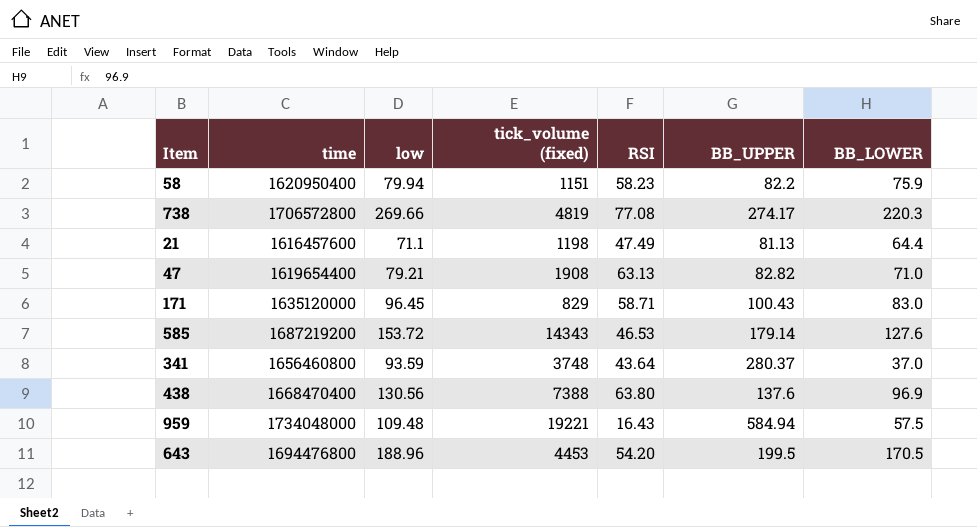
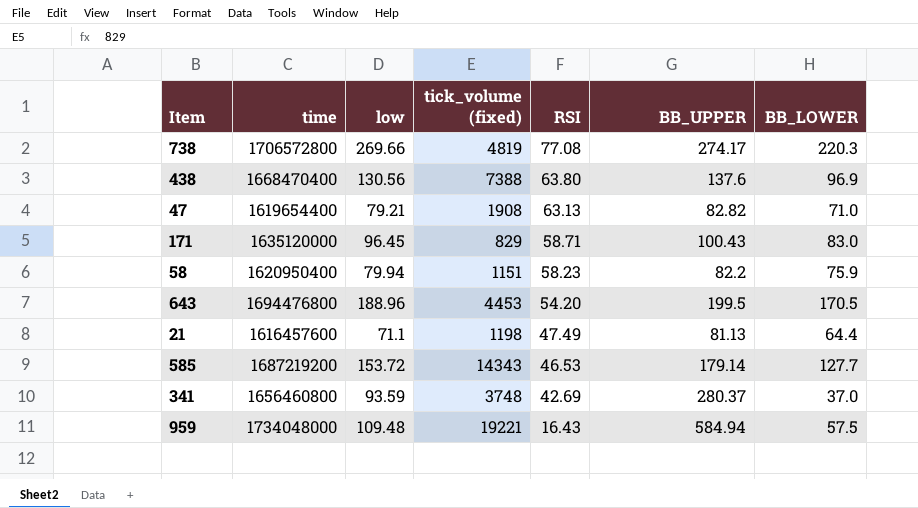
row order: none -> RSI descending
585 | BB_LOWER: 127.6 -> 127.7
341 | RSI: 43.64 -> 42.69

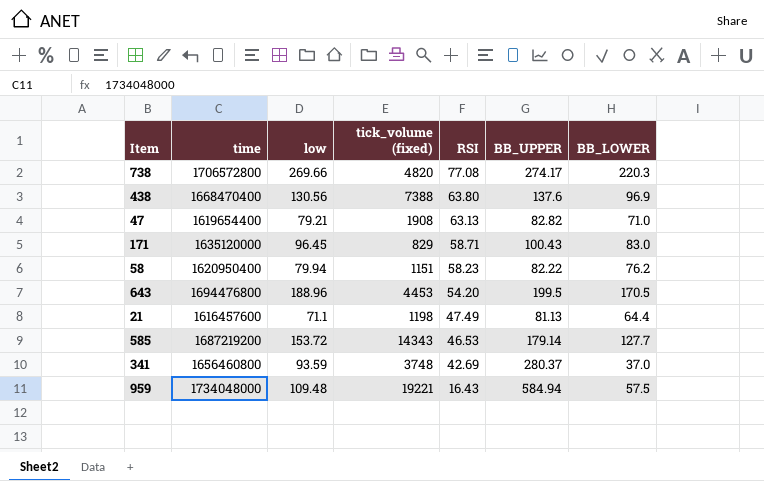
738 | tick_volume (fixed): 4819 -> 4820
58 | BB_UPPER: 82.2 -> 82.22
58 | BB_LOWER: 75.9 -> 76.2

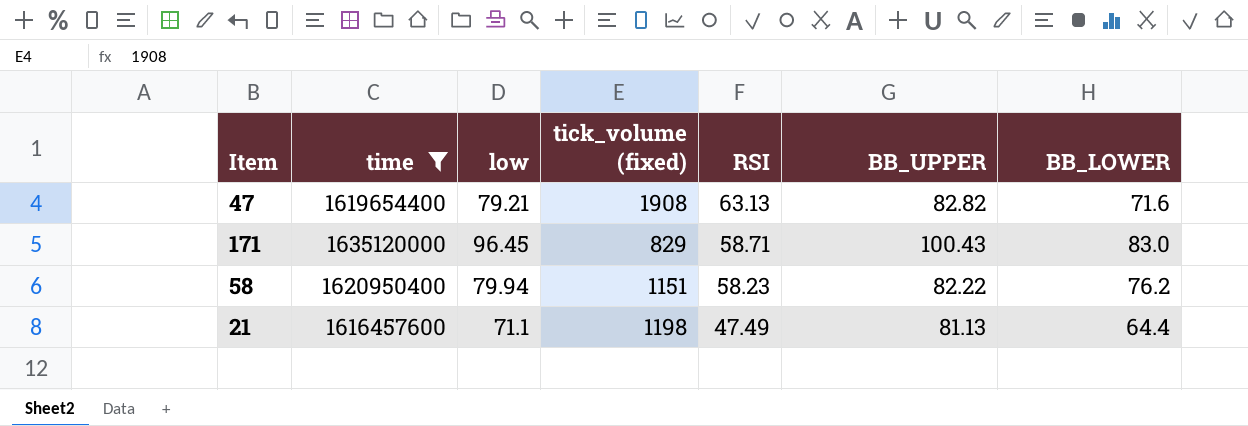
filter: none -> time <= 1635120000
47 | BB_LOWER: 71.0 -> 71.6

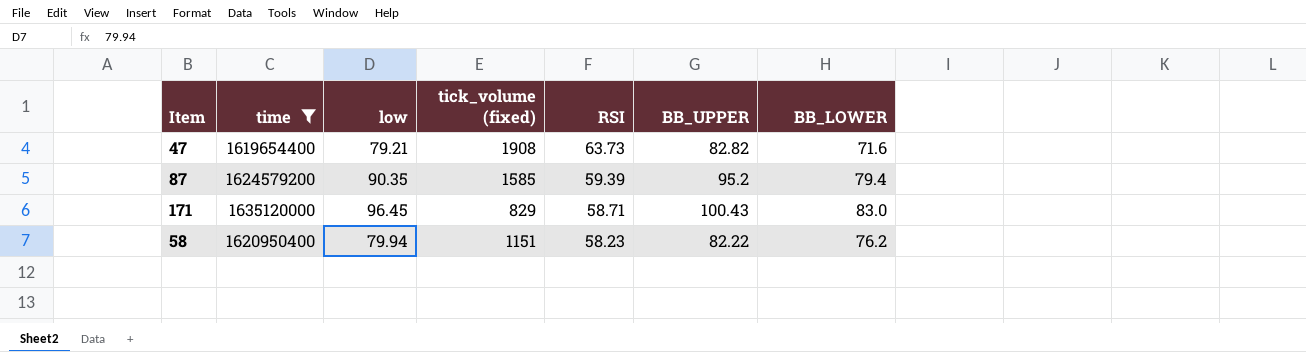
row 21: 1616457600 | 71.1 | 1198 | 47.49 | 81.13 | 64.4 -> none
47 | RSI: 63.13 -> 63.73
row 87: none -> 1624579200 | 90.35 | 1585 | 59.39 | 95.2 | 79.4

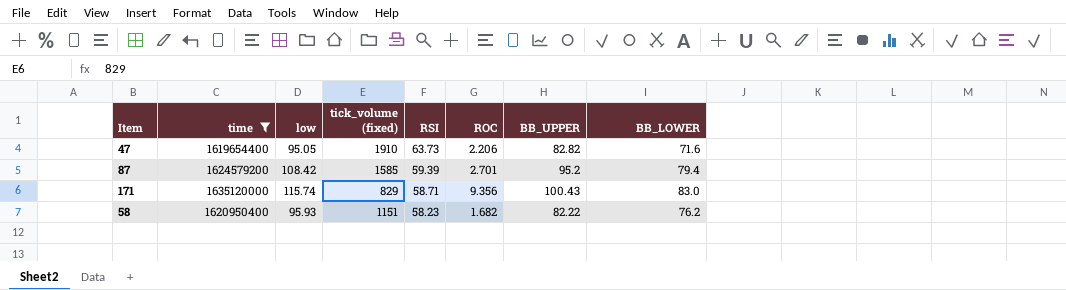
column ROC | position: none -> 6
47 | low: 79.21 -> 95.05
47 | tick_volume (fixed): 1908 -> 1910
87 | low: 90.35 -> 108.42
171 | low: 96.45 -> 115.74
58 | low: 79.94 -> 95.93

